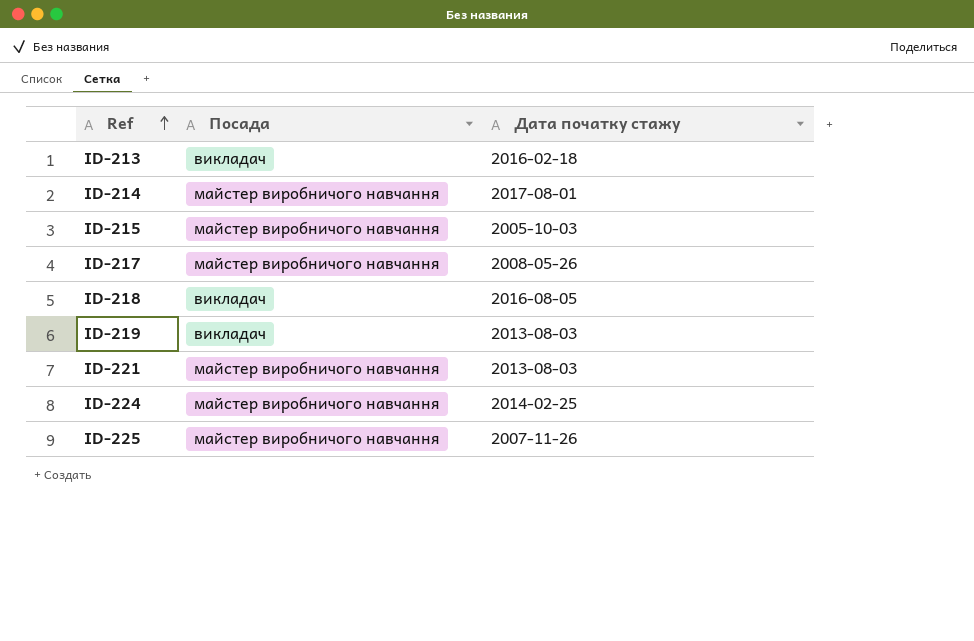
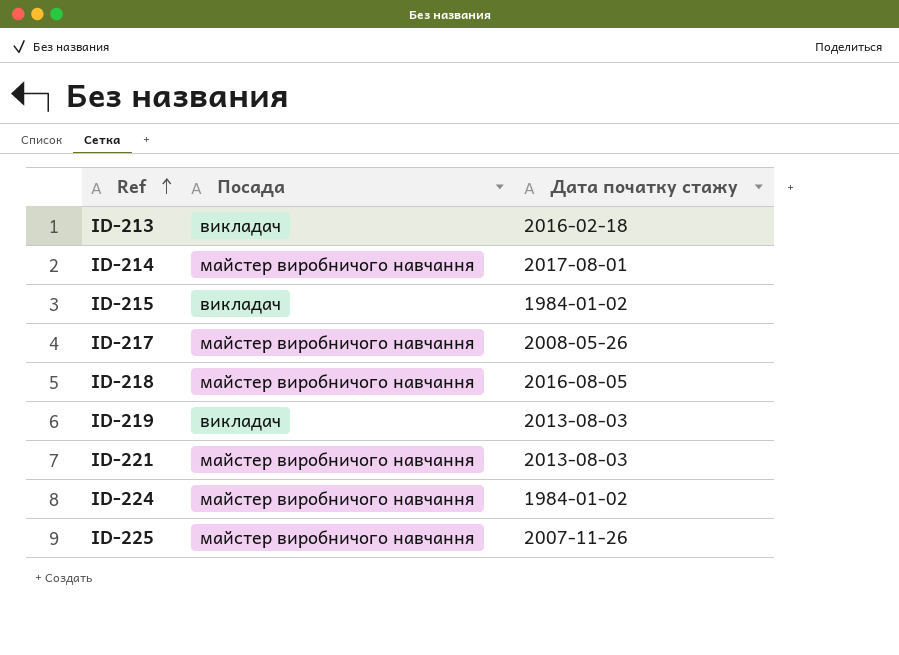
ID-215 | Посада: майстер виробничого навчання -> викладач
ID-215 | Дата початку стажу: 2005-10-03 -> 1984-01-02
ID-218 | Посада: викладач -> майстер виробничого навчання
ID-224 | Дата початку стажу: 2014-02-25 -> 1984-01-02

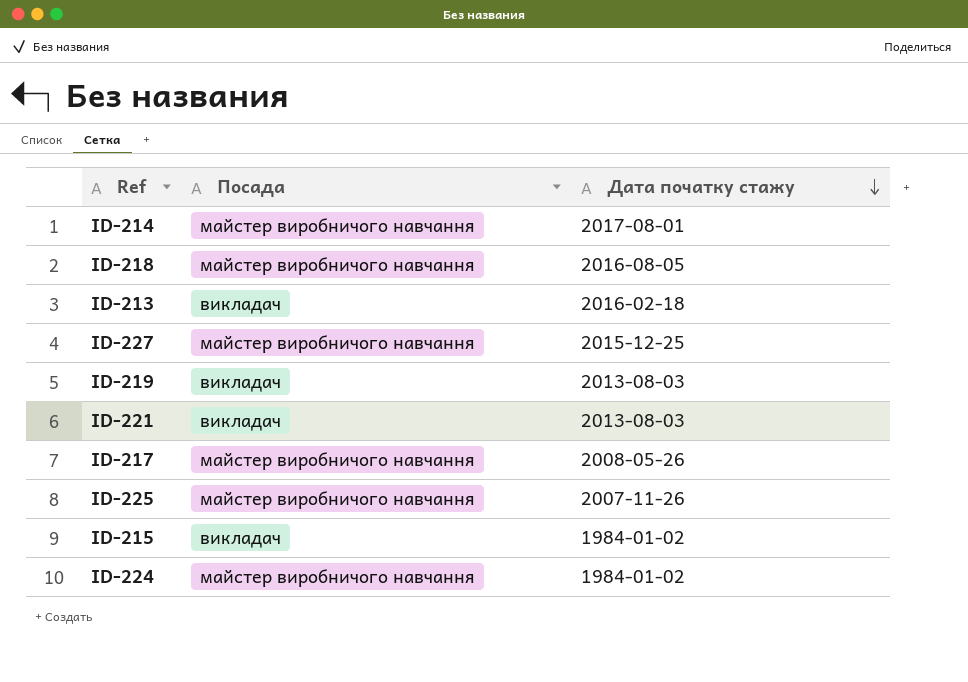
row order: Ref ascending -> Дата початку стажу descending
row ID-227: none -> майстер виробничого навчання | 2015-12-25
ID-221 | Посада: майстер виробничого навчання -> викладач

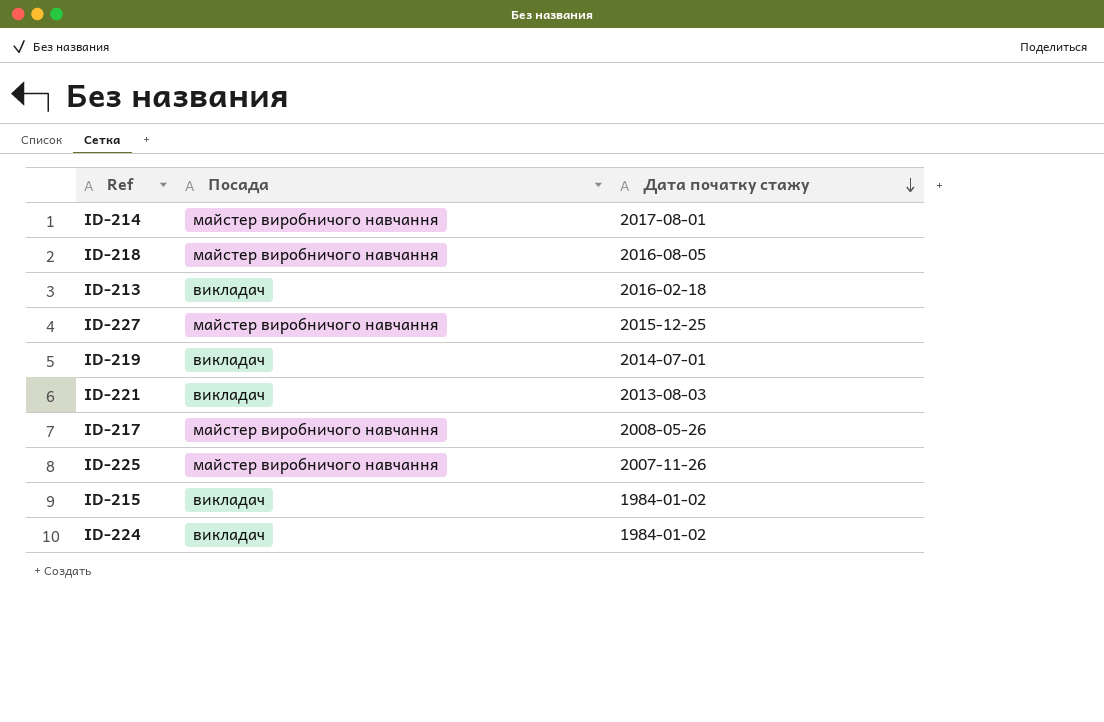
ID-219 | Дата початку стажу: 2013-08-03 -> 2014-07-01
ID-224 | Посада: майстер виробничого навчання -> викладач

